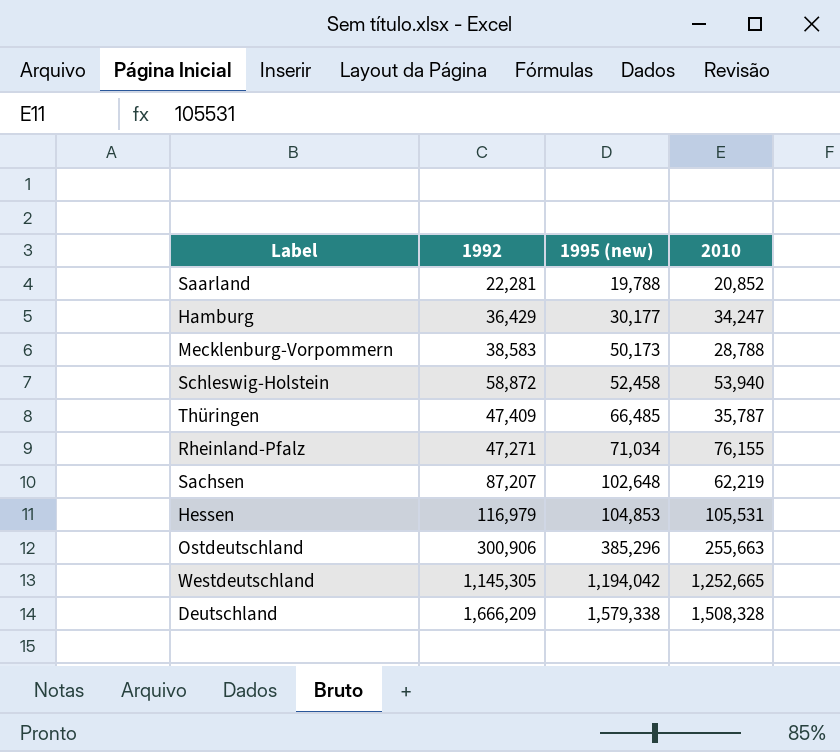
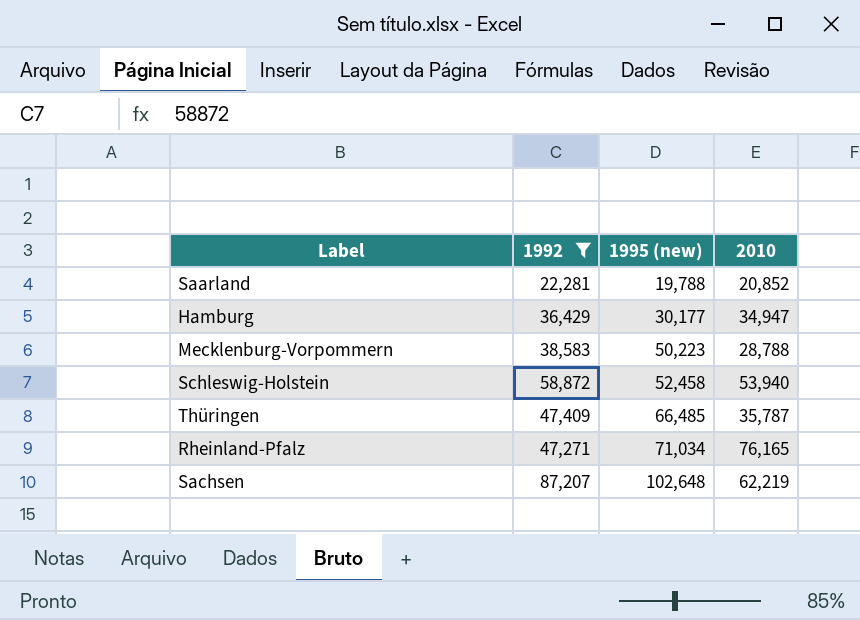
filter: none -> 1992 <= 87,207
Hamburg | 2010: 34,247 -> 34,947
Mecklenburg-Vorpommern | 1995 (new): 50,173 -> 50,223
Rheinland-Pfalz | 2010: 76,155 -> 76,165

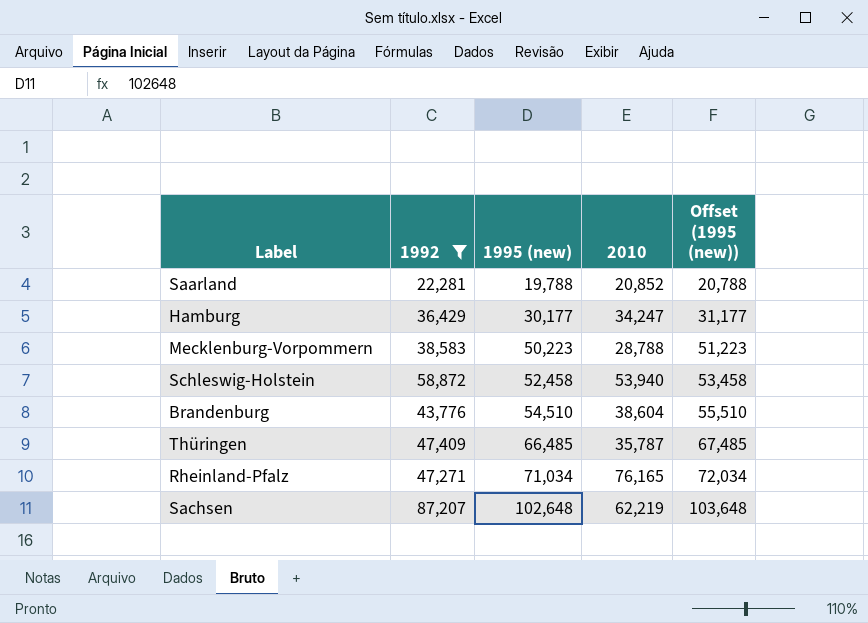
column Offset (1995 (new)) | formula: none -> [1995 (new)] + 1000
Hamburg | 2010: 34,947 -> 34,247
row Brandenburg: none -> 43,776 | 54,510 | 38,604 | 55,510

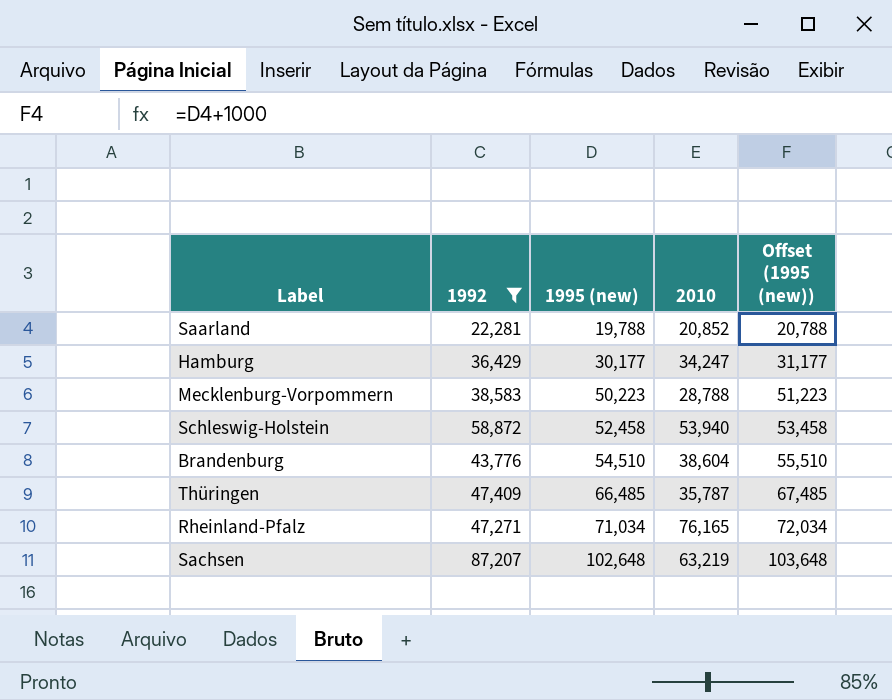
Sachsen | 2010: 62,219 -> 63,219

